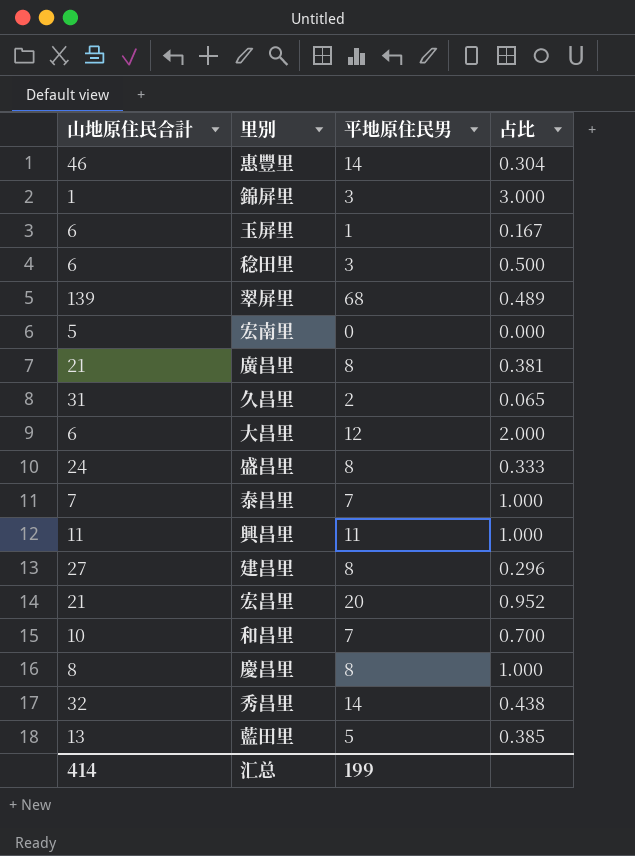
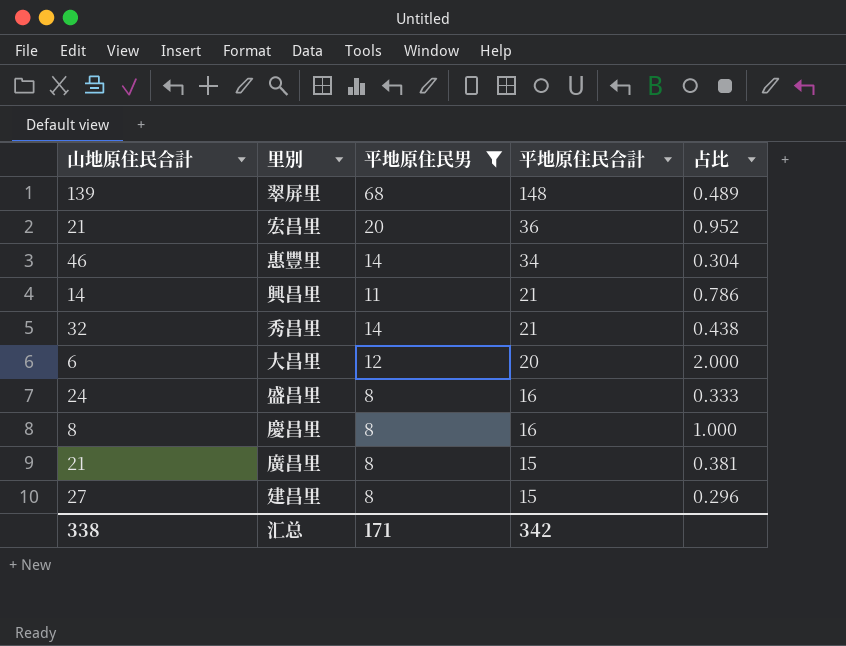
filter: none -> 平地原住民男 >= 8
row order: none -> 平地原住民合計 descending
column 平地原住民合計 | position: none -> 4
興昌里 | 山地原住民合計: 11 -> 14
興昌里 | 占比: 1.000 -> 0.786
汇总 | 山地原住民合計: 414 -> 338
汇总 | 平地原住民男: 199 -> 171

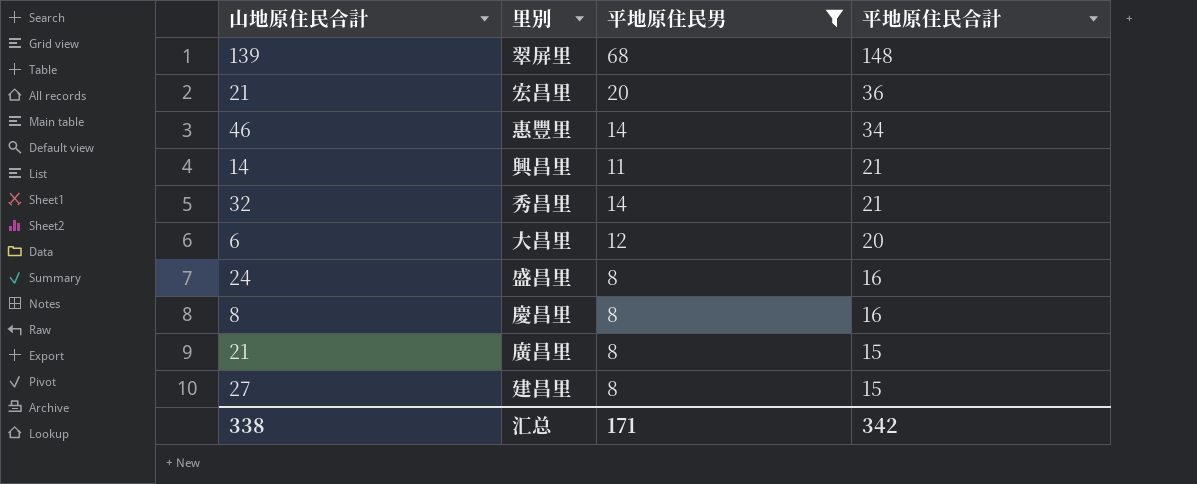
column 占比 | formula: [平地原住民男] / [山地原住民合計] -> none

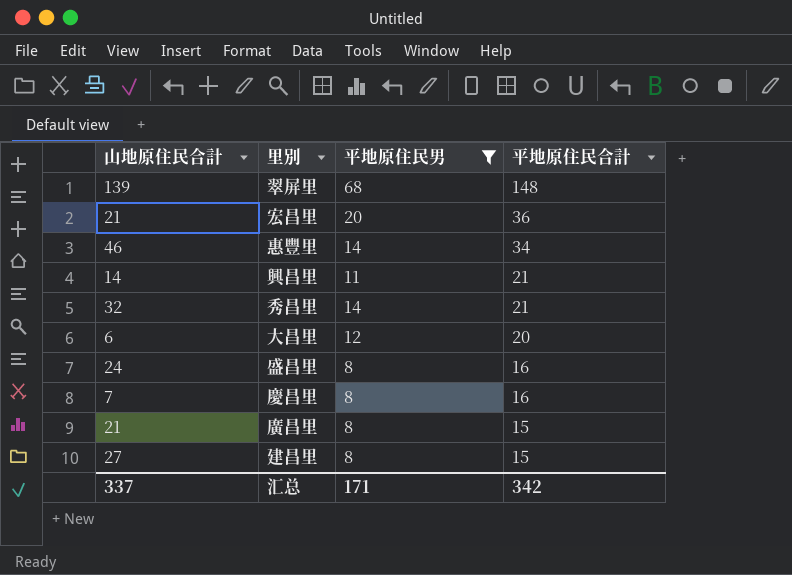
慶昌里 | 山地原住民合計: 8 -> 7
汇总 | 山地原住民合計: 338 -> 337

